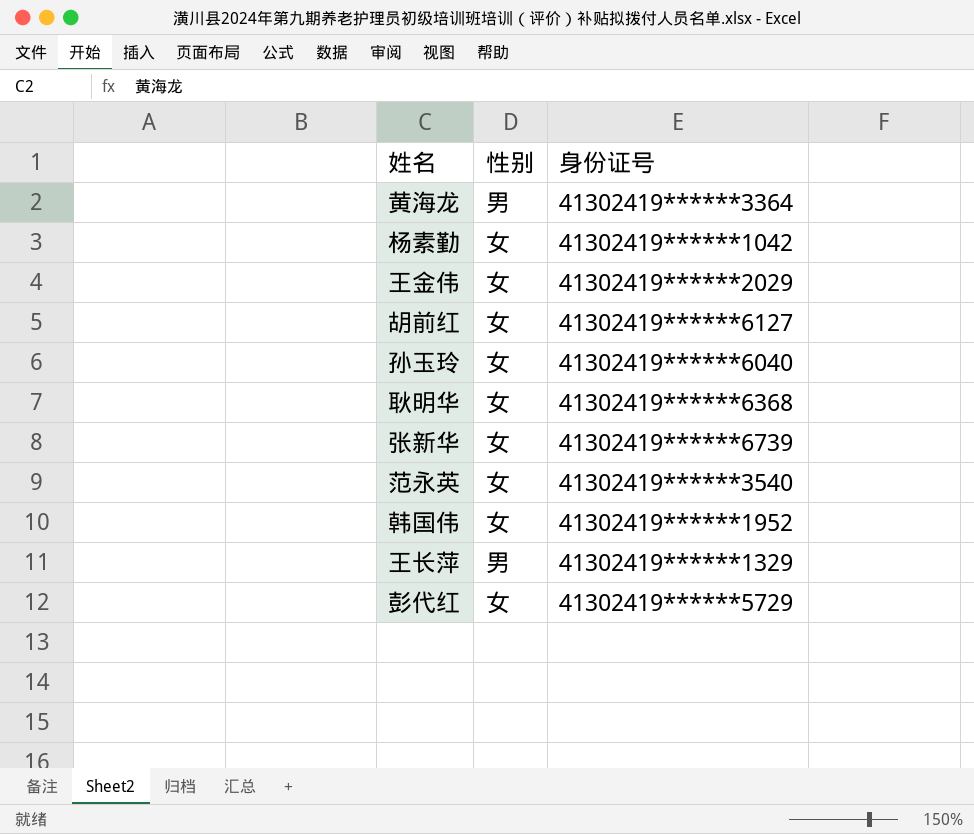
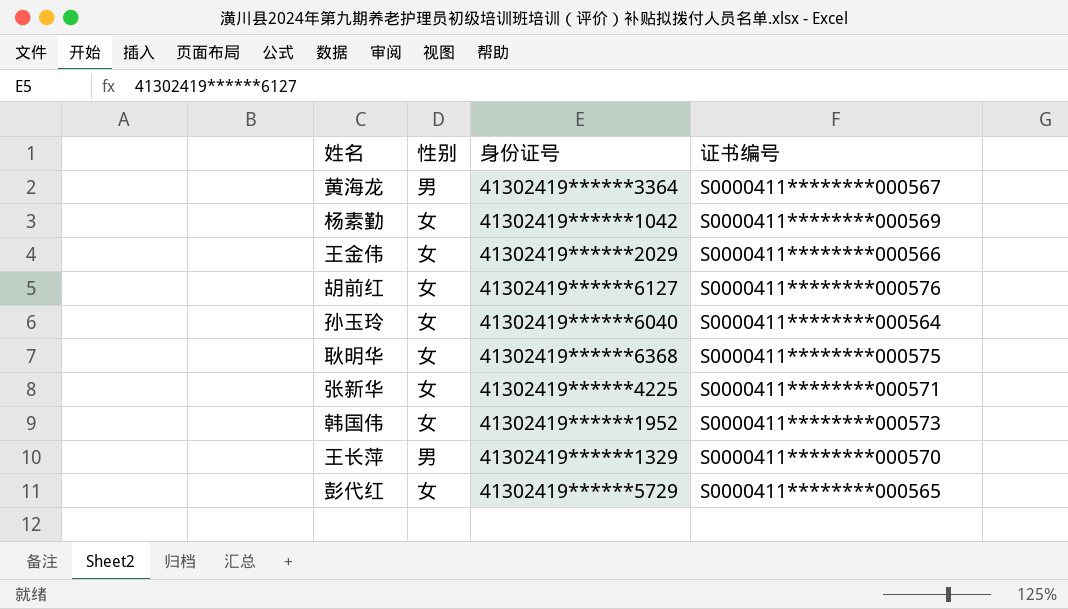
column 证书编号 | position: none -> 4
row 范永英: 女 | 41302419******3540 -> none
张新华 | 身份证号: 41302419******6739 -> 41302419******4225

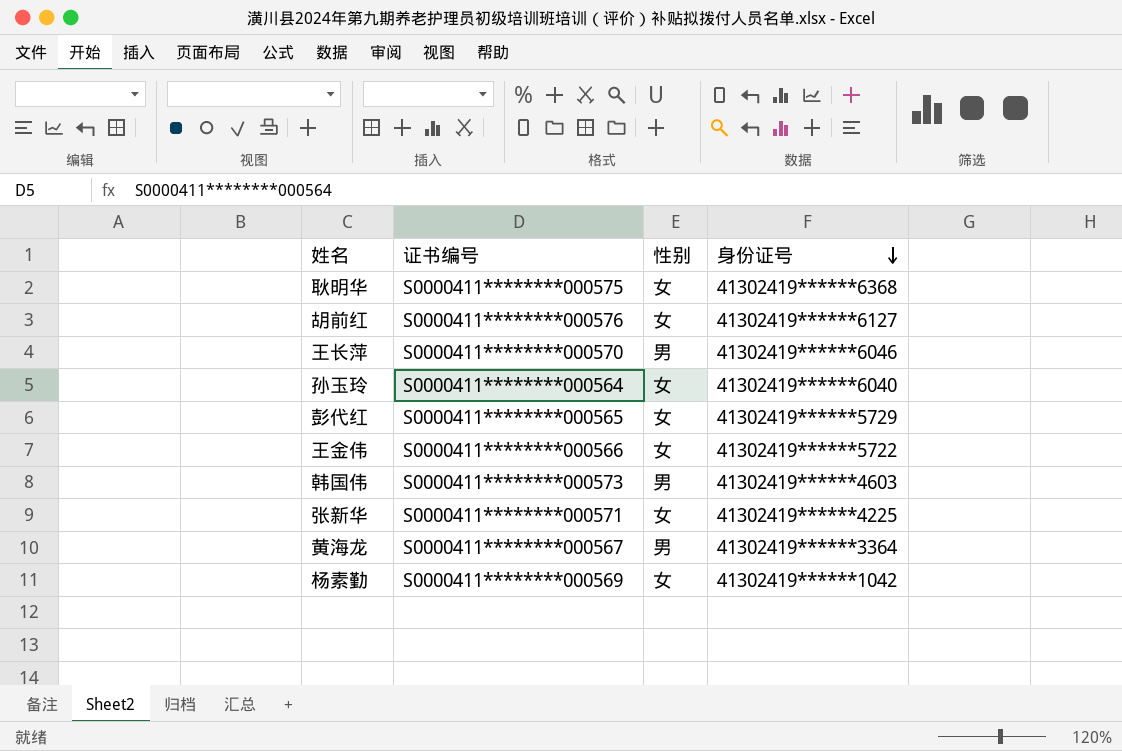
row order: none -> 身份证号 descending
column 证书编号 | position: 4 -> 2
王长萍 | 身份证号: 41302419******1329 -> 41302419******6046
王金伟 | 身份证号: 41302419******2029 -> 41302419******5722
韩国伟 | 性别: 女 -> 男
韩国伟 | 身份证号: 41302419******1952 -> 41302419******4603

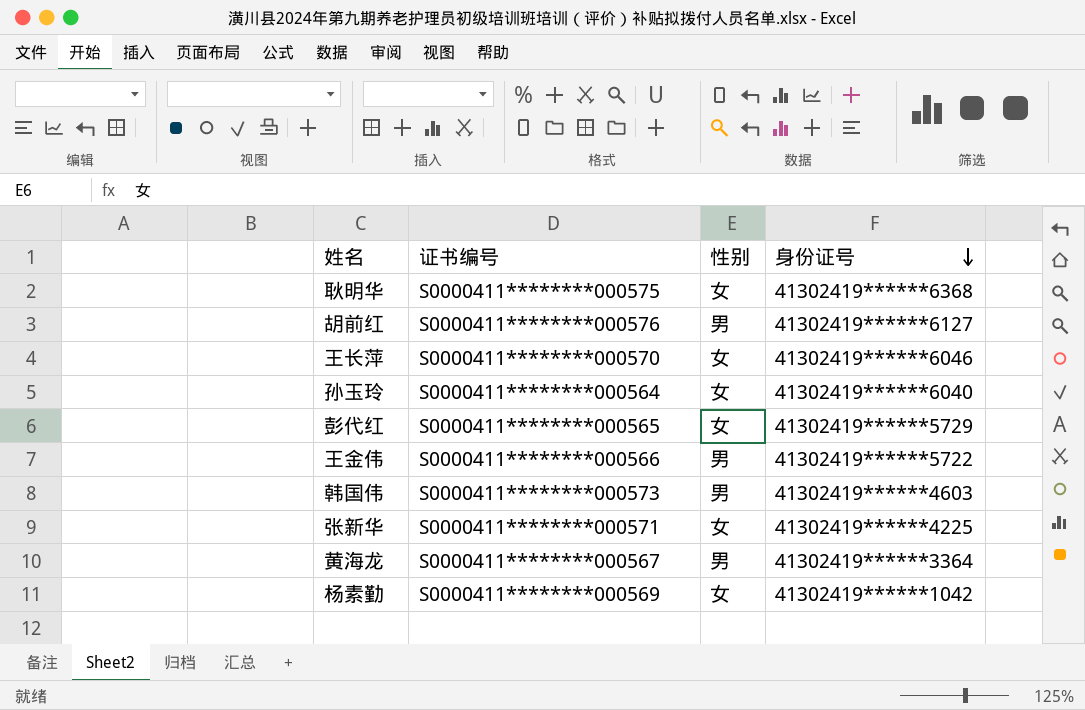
胡前红 | 性别: 女 -> 男
王长萍 | 性别: 男 -> 女
王金伟 | 性别: 女 -> 男

